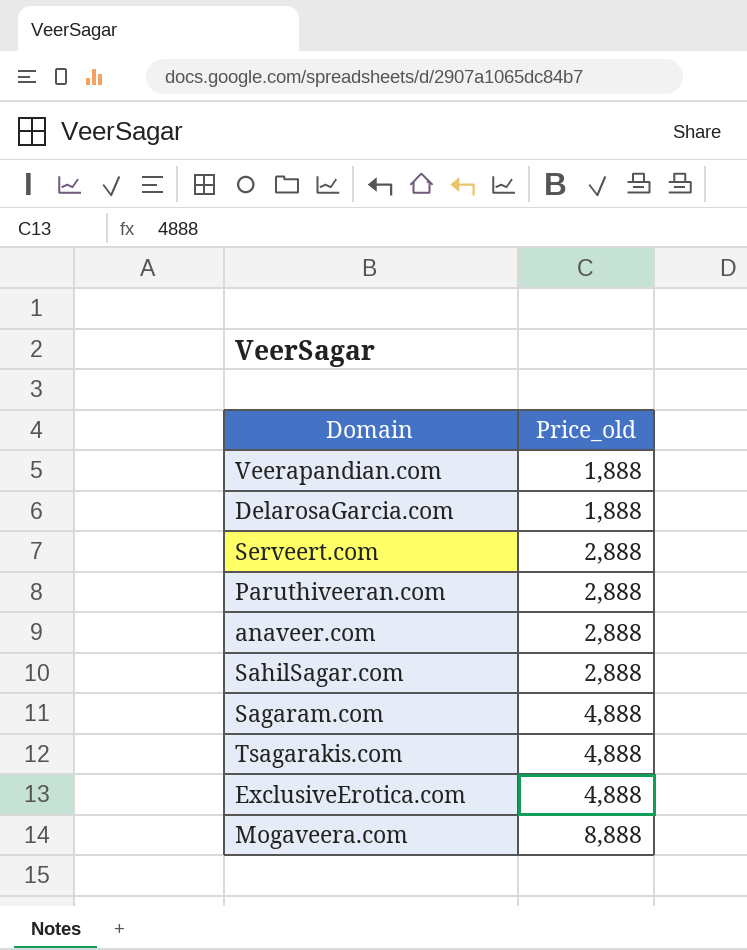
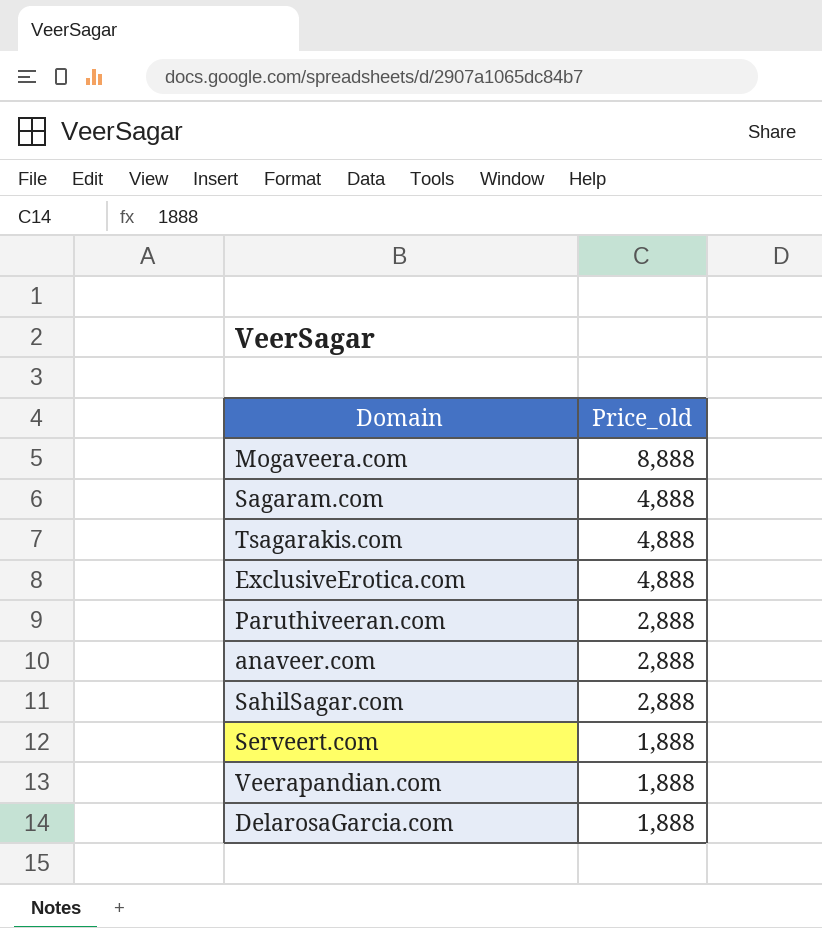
row order: Price_old ascending -> Price_old descending
Serveert.com | Price_old: 2,888 -> 1,888

